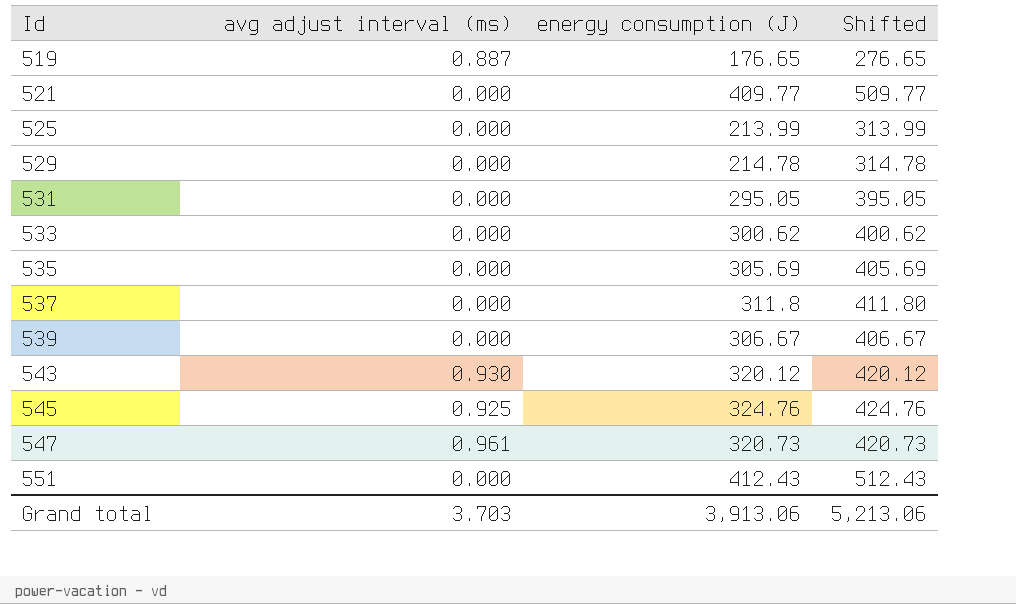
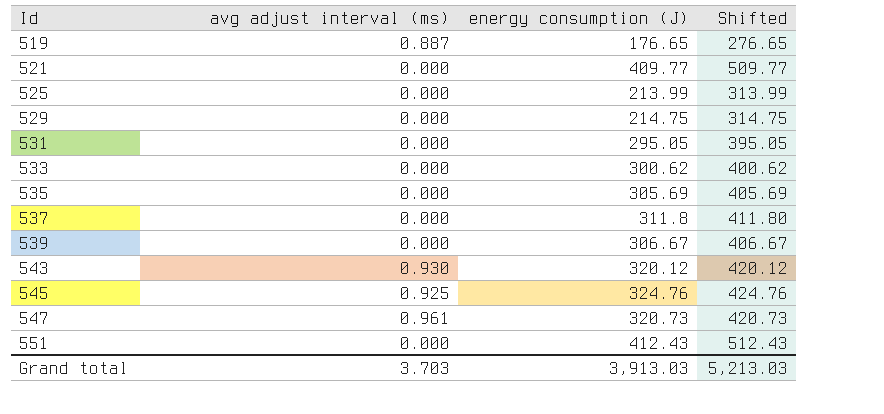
529 | energy consumption (J): 214.78 -> 214.75
529 | Shifted: 314.78 -> 314.75
Grand total | energy consumption (J): 3,913.06 -> 3,913.03
Grand total | Shifted: 5,213.06 -> 5,213.03

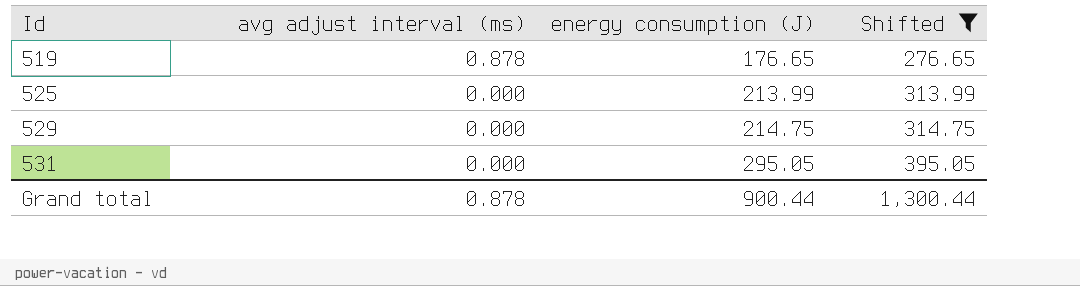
filter: none -> Shifted <= 395.05
519 | avg adjust interval (ms): 0.887 -> 0.878
Grand total | avg adjust interval (ms): 3.703 -> 0.878
Grand total | energy consumption (J): 3,913.03 -> 900.44
Grand total | Shifted: 5,213.03 -> 1,300.44

